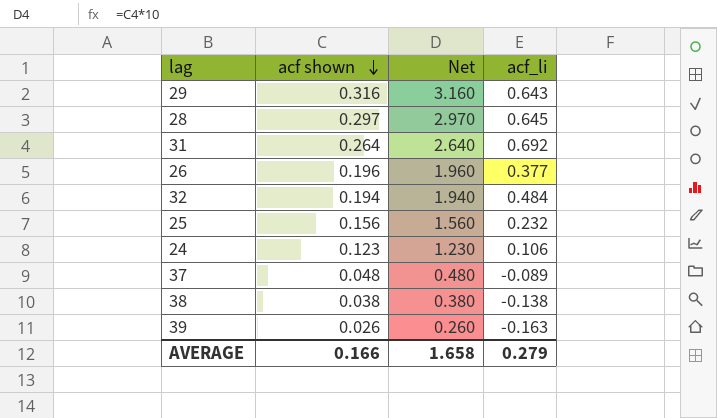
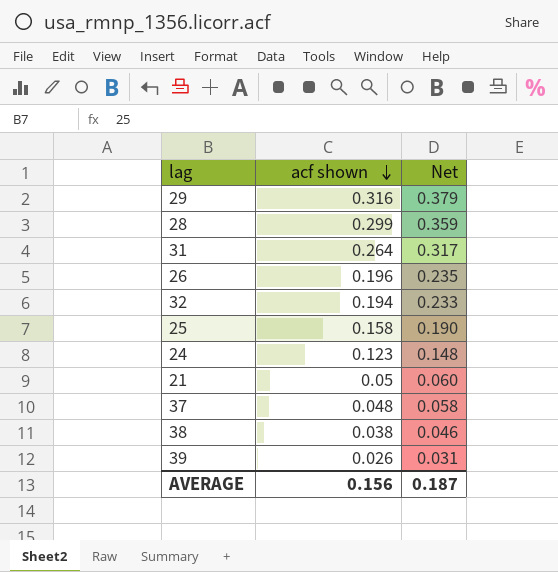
column acf_li | position: 4 -> none
column Net | formula: [acf shown] * 10 -> [acf shown] * 1.2
28 | acf shown: 0.297 -> 0.299
25 | acf shown: 0.156 -> 0.158
row 21: none -> 0.05 | 0.060
AVERAGE | acf shown: 0.166 -> 0.156
AVERAGE | Net: 1.658 -> 0.187

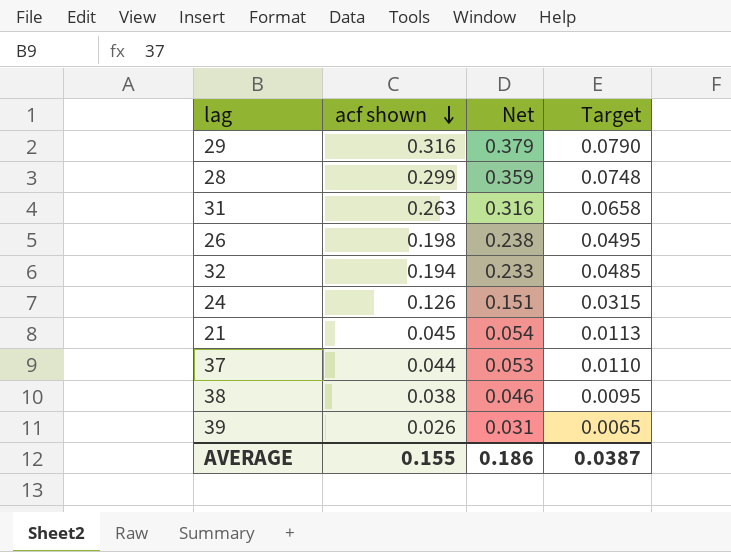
column Target | formula: none -> [acf shown] * 0.25
row 25: 0.158 | 0.190 -> none
31 | acf shown: 0.264 -> 0.263
31 | Net: 0.317 -> 0.316
26 | acf shown: 0.196 -> 0.198
26 | Net: 0.235 -> 0.238
24 | acf shown: 0.123 -> 0.126
24 | Net: 0.148 -> 0.151
21 | acf shown: 0.05 -> 0.045
21 | Net: 0.060 -> 0.054
37 | acf shown: 0.048 -> 0.044
37 | Net: 0.058 -> 0.053
AVERAGE | acf shown: 0.156 -> 0.155
AVERAGE | Net: 0.187 -> 0.186

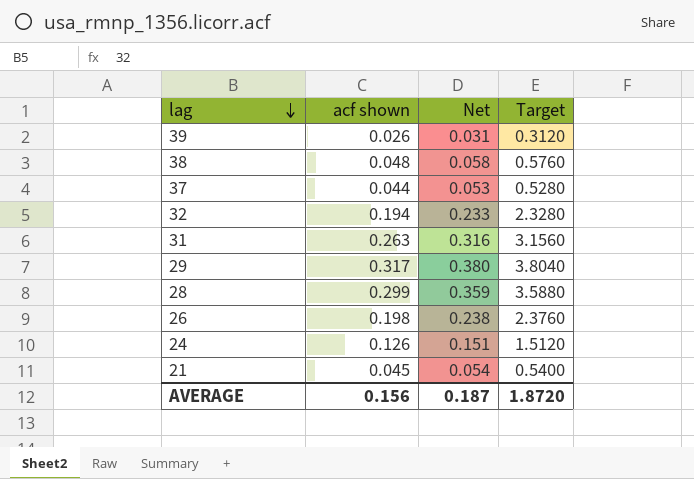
row order: acf shown descending -> lag descending
column Target | formula: [acf shown] * 0.25 -> [acf shown] * 12
38 | acf shown: 0.038 -> 0.048
38 | Net: 0.046 -> 0.058
29 | acf shown: 0.316 -> 0.317
29 | Net: 0.379 -> 0.380
AVERAGE | acf shown: 0.155 -> 0.156
AVERAGE | Net: 0.186 -> 0.187
AVERAGE | Target: 0.0387 -> 1.8720

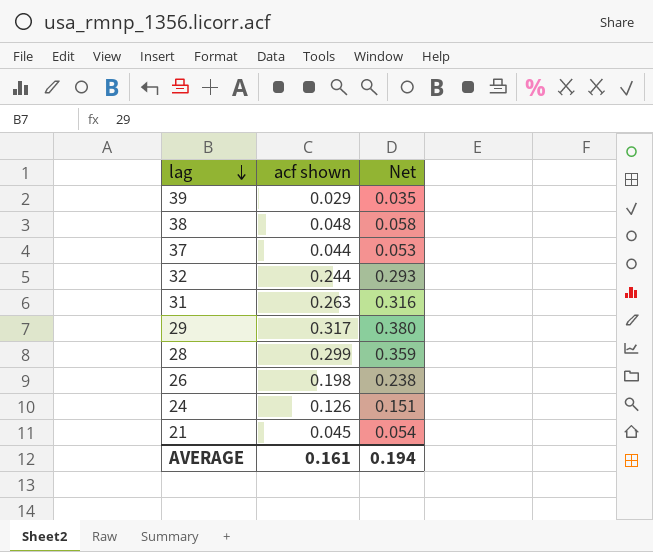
column Target | formula: [acf shown] * 12 -> none
39 | acf shown: 0.026 -> 0.029
39 | Net: 0.031 -> 0.035
32 | acf shown: 0.194 -> 0.244
32 | Net: 0.233 -> 0.293
AVERAGE | acf shown: 0.156 -> 0.161
AVERAGE | Net: 0.187 -> 0.194

